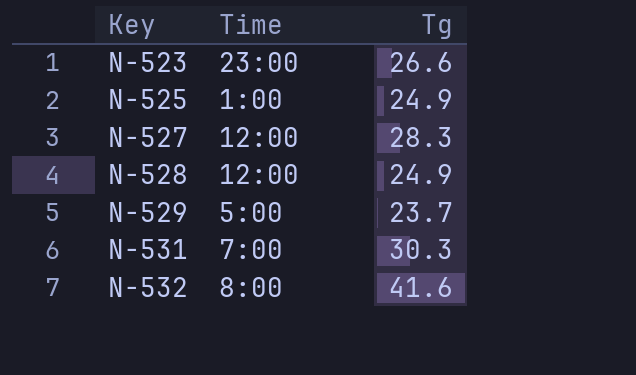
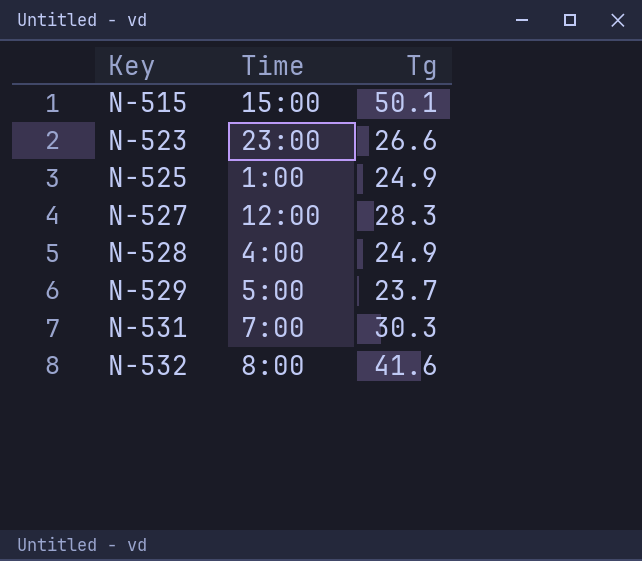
row N-515: none -> 15:00 | 50.1
N-528 | Time: 12:00 -> 4:00

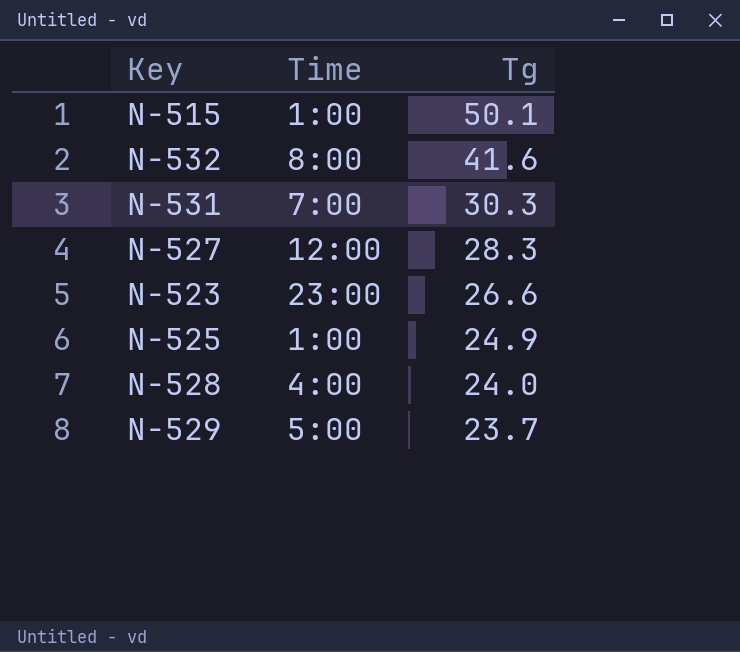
row order: Key ascending -> Tg descending
N-515 | Time: 15:00 -> 1:00
N-528 | Tg: 24.9 -> 24.0

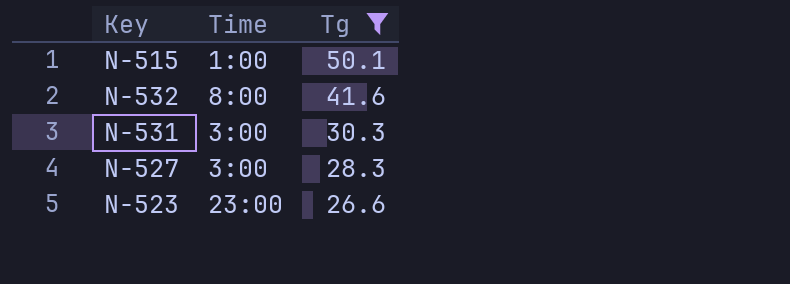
filter: none -> Tg >= 26.6
N-531 | Time: 7:00 -> 3:00
N-527 | Time: 12:00 -> 3:00

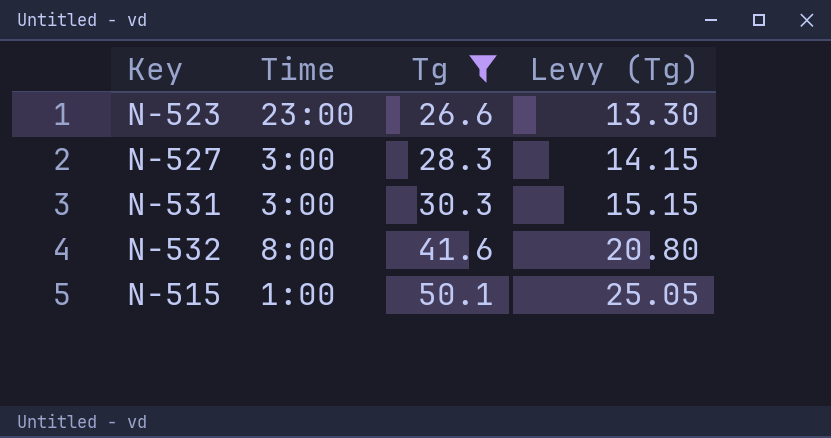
row order: Tg descending -> Tg ascending
column Levy (Tg) | formula: none -> [Tg] * 0.5

